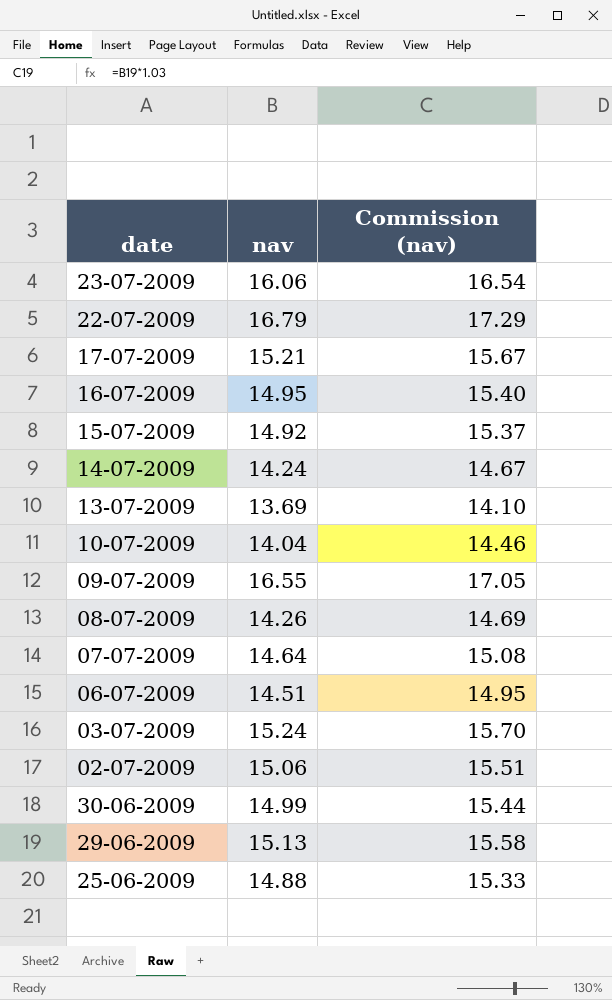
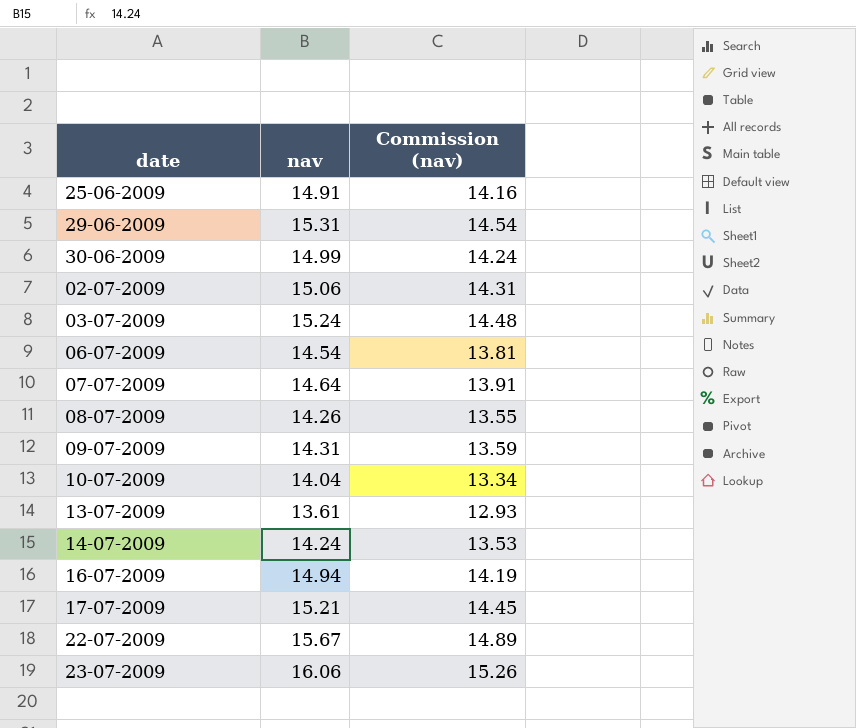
row order: date descending -> date ascending
column Commission (nav) | formula: [nav] * 1.03 -> [nav] * 0.95
row 15-07-2009: 14.92 | 15.37 -> none
25-06-2009 | nav: 14.88 -> 14.91
29-06-2009 | nav: 15.13 -> 15.31
06-07-2009 | nav: 14.51 -> 14.54
09-07-2009 | nav: 16.55 -> 14.31
13-07-2009 | nav: 13.69 -> 13.61
16-07-2009 | nav: 14.95 -> 14.94
22-07-2009 | nav: 16.79 -> 15.67

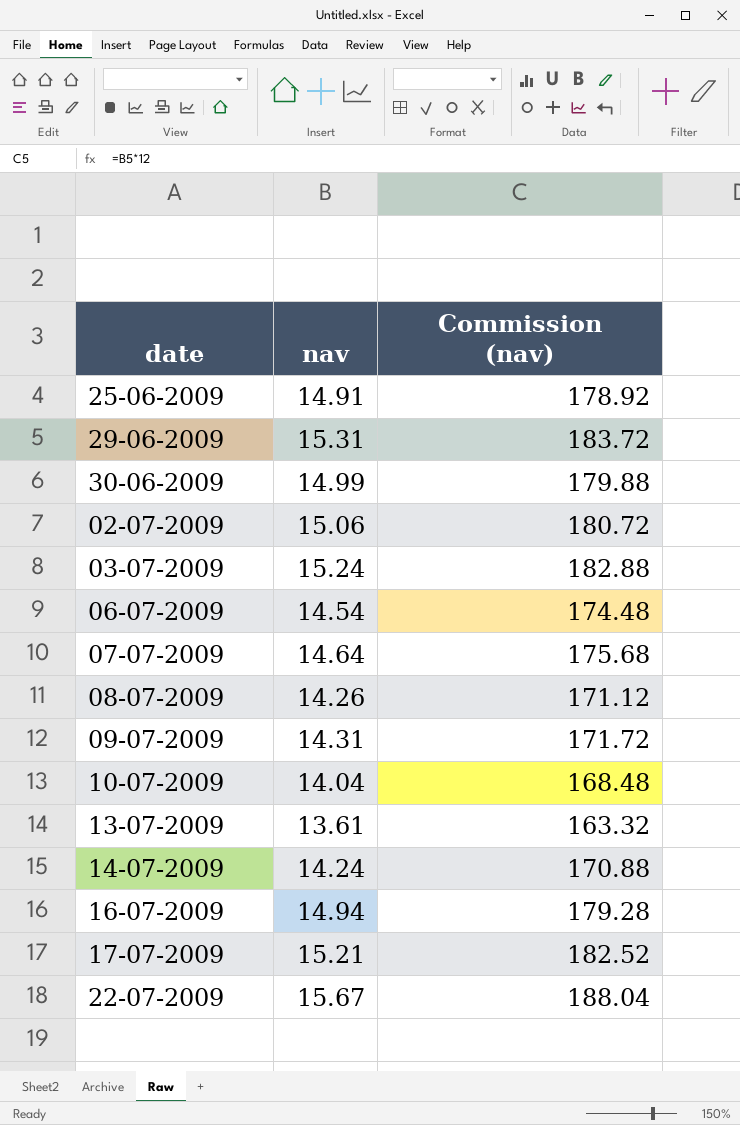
column Commission (nav) | formula: [nav] * 0.95 -> [nav] * 12
row 23-07-2009: 16.06 | 15.26 -> none

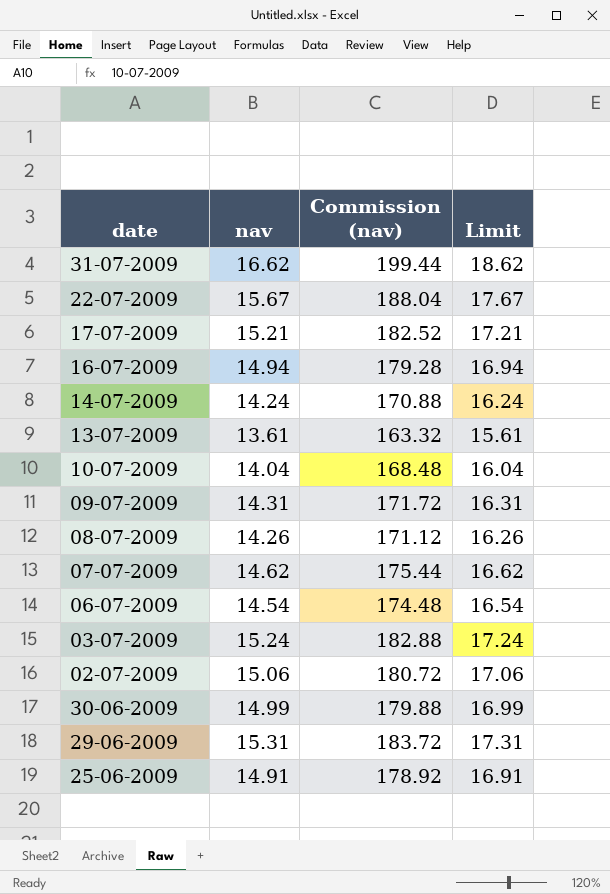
row order: date ascending -> date descending
column Limit | formula: none -> [nav] + 2
row 31-07-2009: none -> 16.62 | 199.44 | 18.62
07-07-2009 | nav: 14.64 -> 14.62
07-07-2009 | Commission (nav): 175.68 -> 175.44

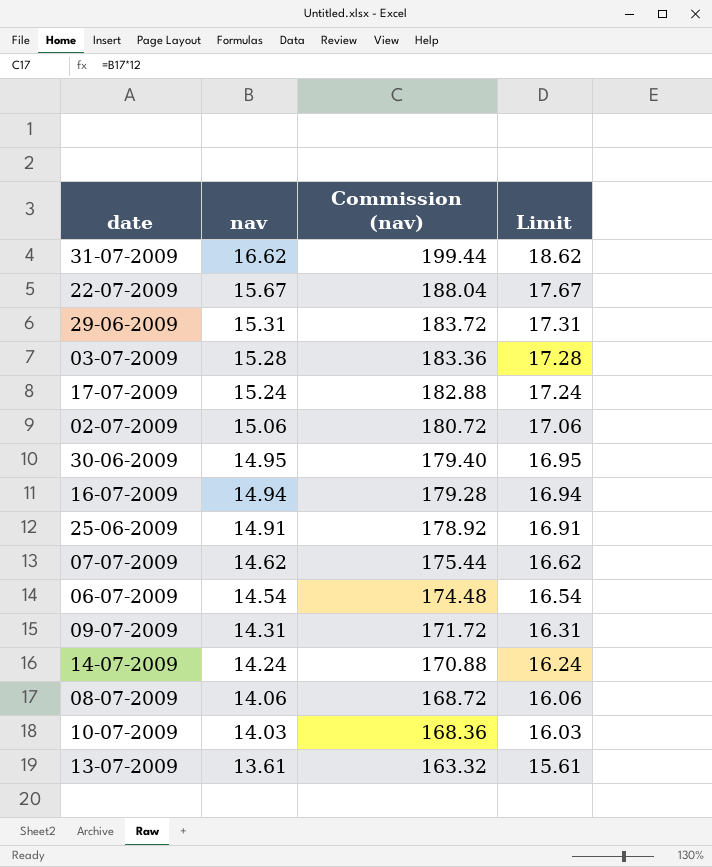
row order: date descending -> nav descending
03-07-2009 | nav: 15.24 -> 15.28
03-07-2009 | Commission (nav): 182.88 -> 183.36
03-07-2009 | Limit: 17.24 -> 17.28
17-07-2009 | nav: 15.21 -> 15.24
17-07-2009 | Commission (nav): 182.52 -> 182.88
17-07-2009 | Limit: 17.21 -> 17.24
30-06-2009 | nav: 14.99 -> 14.95
30-06-2009 | Commission (nav): 179.88 -> 179.40
30-06-2009 | Limit: 16.99 -> 16.95
08-07-2009 | nav: 14.26 -> 14.06
08-07-2009 | Commission (nav): 171.12 -> 168.72
08-07-2009 | Limit: 16.26 -> 16.06
10-07-2009 | nav: 14.04 -> 14.03
10-07-2009 | Commission (nav): 168.48 -> 168.36
10-07-2009 | Limit: 16.04 -> 16.03

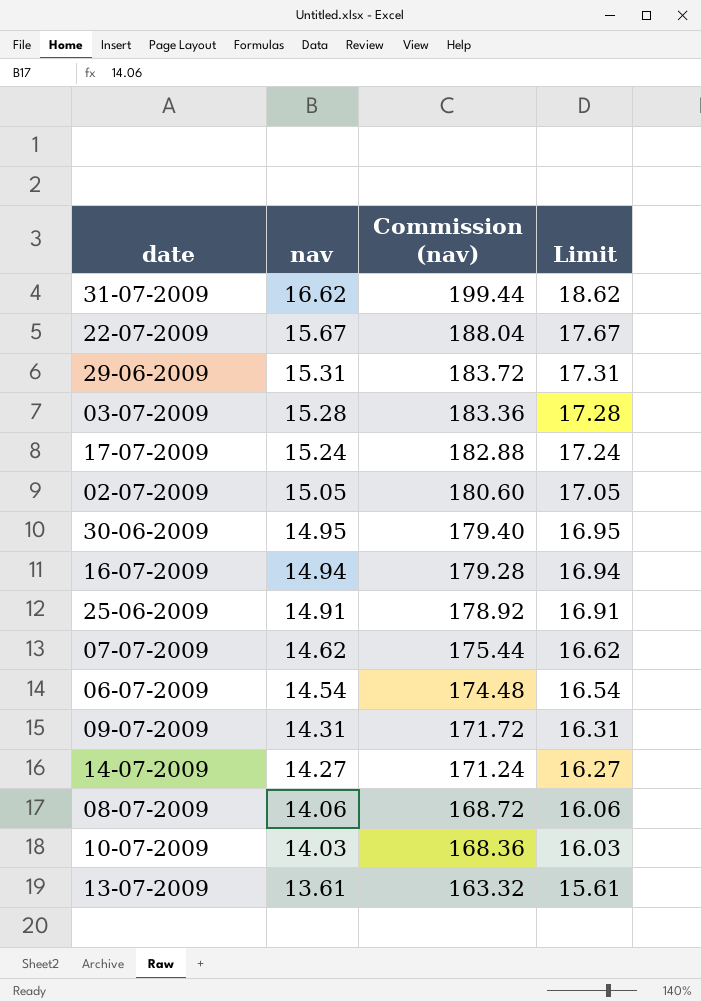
02-07-2009 | nav: 15.06 -> 15.05
02-07-2009 | Commission (nav): 180.72 -> 180.60
02-07-2009 | Limit: 17.06 -> 17.05
14-07-2009 | nav: 14.24 -> 14.27
14-07-2009 | Commission (nav): 170.88 -> 171.24
14-07-2009 | Limit: 16.24 -> 16.27

